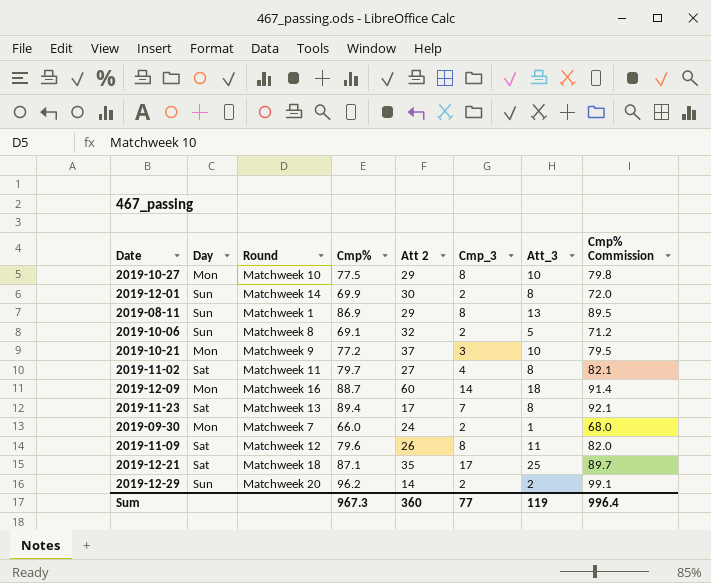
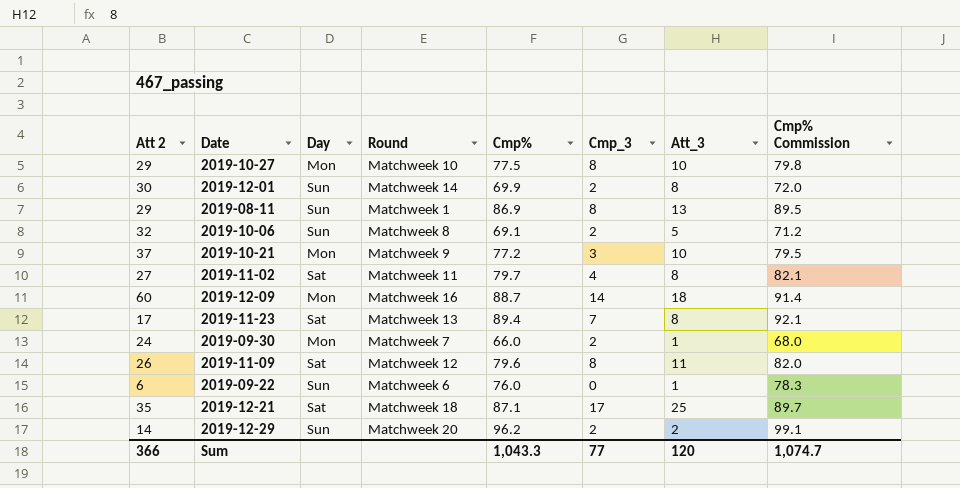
column Att 2 | position: 5 -> 1
row 2019-09-22: none -> 6 | Sun | Matchweek 6 | 76.0 | 0 | 1 | 78.3
Sum | Att 2: 360 -> 366
Sum | Cmp%: 967.3 -> 1,043.3
Sum | Att_3: 119 -> 120
Sum | Cmp% Commission: 996.4 -> 1,074.7

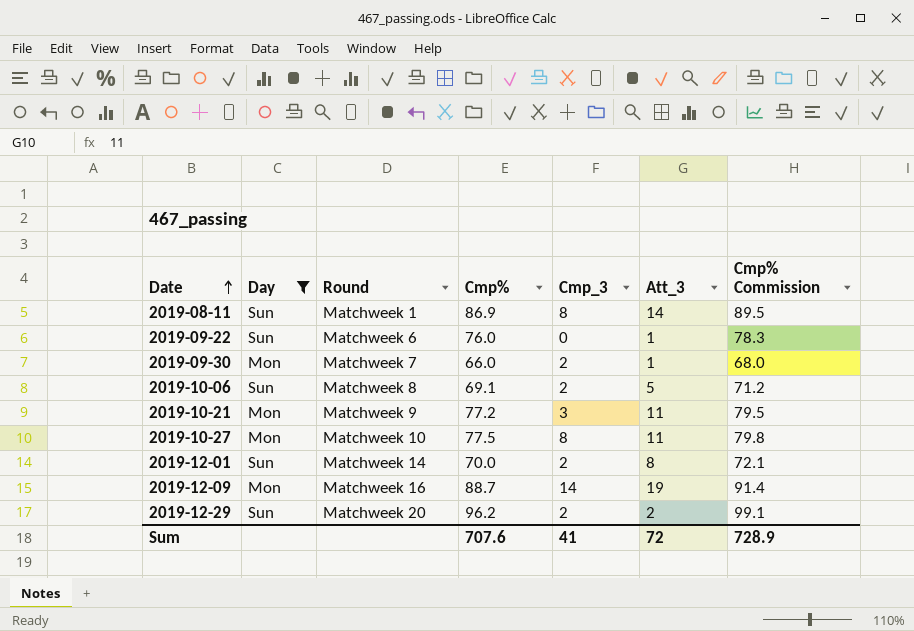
filter: none -> Day != Sat
row order: none -> Date ascending
column Att 2 | position: 1 -> none
2019-08-11 | Att_3: 13 -> 14
2019-10-21 | Att_3: 10 -> 11
2019-10-27 | Att_3: 10 -> 11
2019-12-01 | Cmp%: 69.9 -> 70.0
2019-12-01 | Cmp% Commission: 72.0 -> 72.1
2019-12-09 | Att_3: 18 -> 19
Sum | Cmp%: 1,043.3 -> 707.6
Sum | Cmp_3: 77 -> 41
Sum | Att_3: 120 -> 72
Sum | Cmp% Commission: 1,074.7 -> 728.9

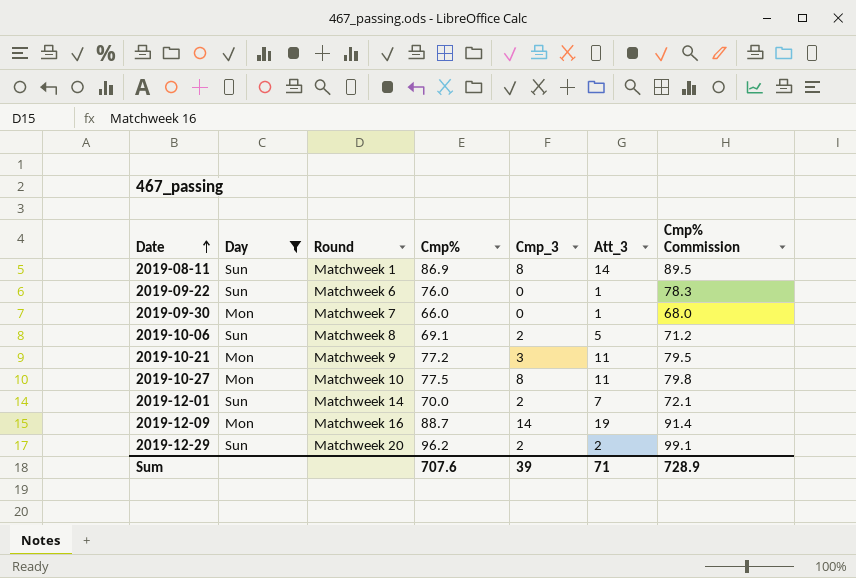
2019-09-30 | Cmp_3: 2 -> 0
2019-12-01 | Att_3: 8 -> 7
Sum | Cmp_3: 41 -> 39
Sum | Att_3: 72 -> 71

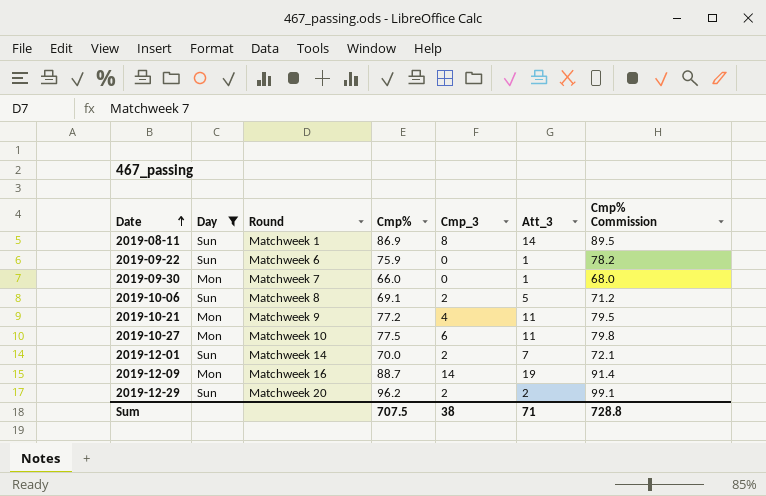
2019-09-22 | Cmp%: 76.0 -> 75.9
2019-09-22 | Cmp% Commission: 78.3 -> 78.2
2019-10-21 | Cmp_3: 3 -> 4
2019-10-27 | Cmp_3: 8 -> 6
Sum | Cmp%: 707.6 -> 707.5
Sum | Cmp_3: 39 -> 38
Sum | Cmp% Commission: 728.9 -> 728.8

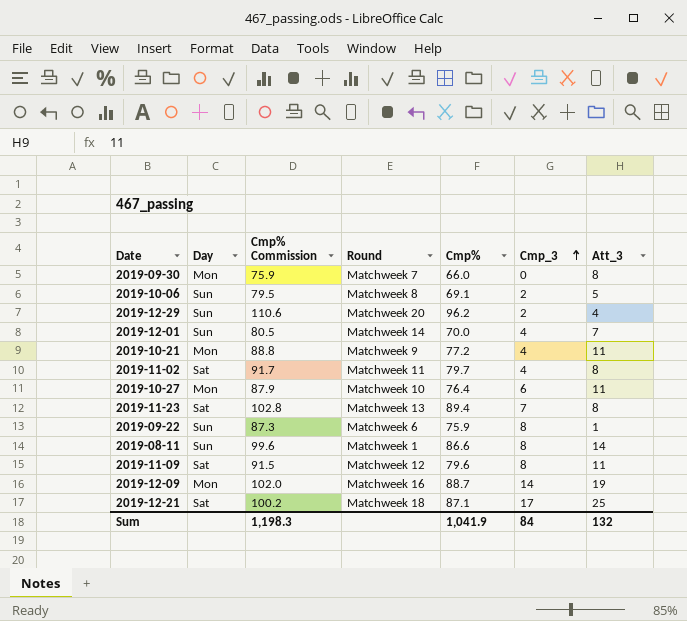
filter: Day != Sat -> none
row order: Date ascending -> Cmp_3 ascending
column Cmp% Commission | formula: [Cmp%] * 1.03 -> [Cmp%] * 1.15
column Cmp% Commission | position: 7 -> 3
2019-09-30 | Att_3: 1 -> 8
2019-12-29 | Att_3: 2 -> 4
2019-12-01 | Cmp_3: 2 -> 4
2019-10-27 | Cmp%: 77.5 -> 76.4
2019-09-22 | Cmp_3: 0 -> 8
2019-08-11 | Cmp%: 86.9 -> 86.6
Sum | Cmp% Commission: 728.8 -> 1,198.3
Sum | Cmp%: 707.5 -> 1,041.9
Sum | Cmp_3: 38 -> 84
Sum | Att_3: 71 -> 132

